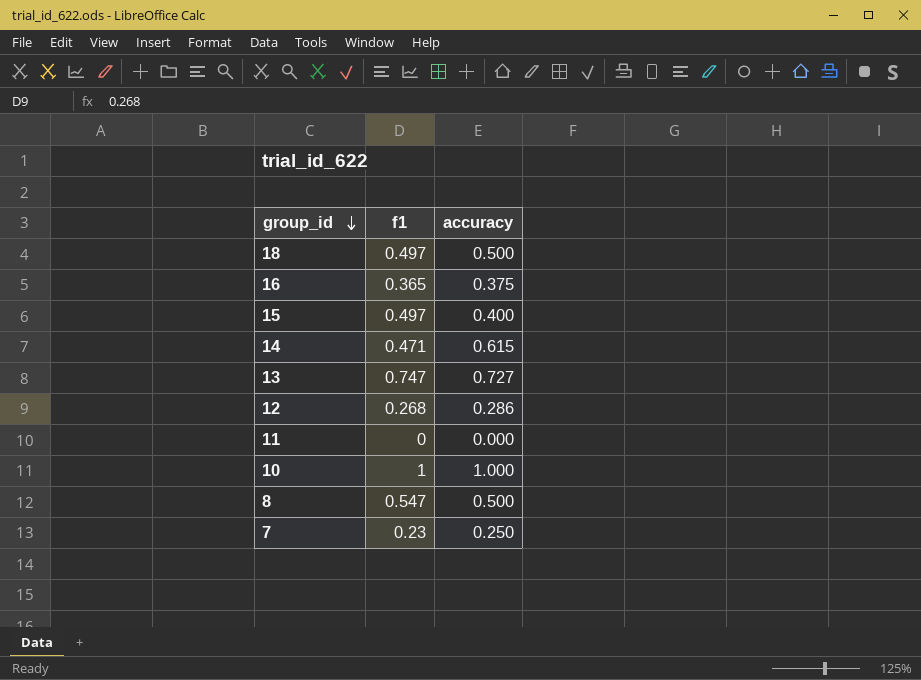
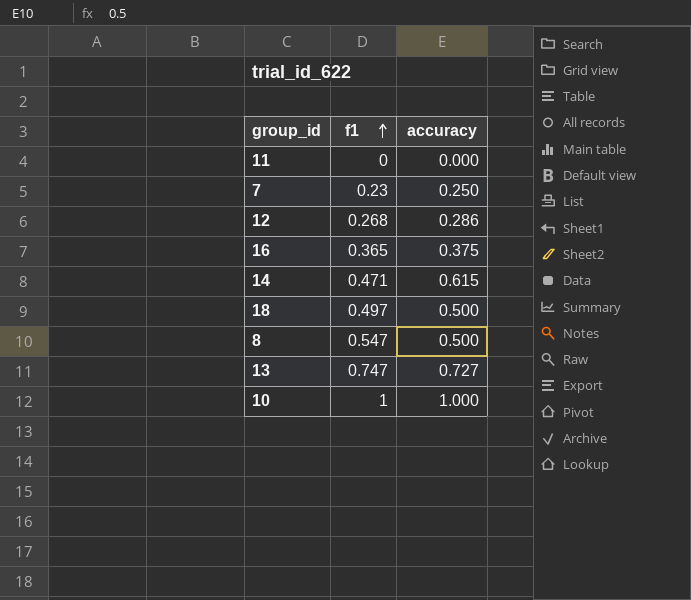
row order: group_id descending -> f1 ascending
row 15: 0.497 | 0.400 -> none

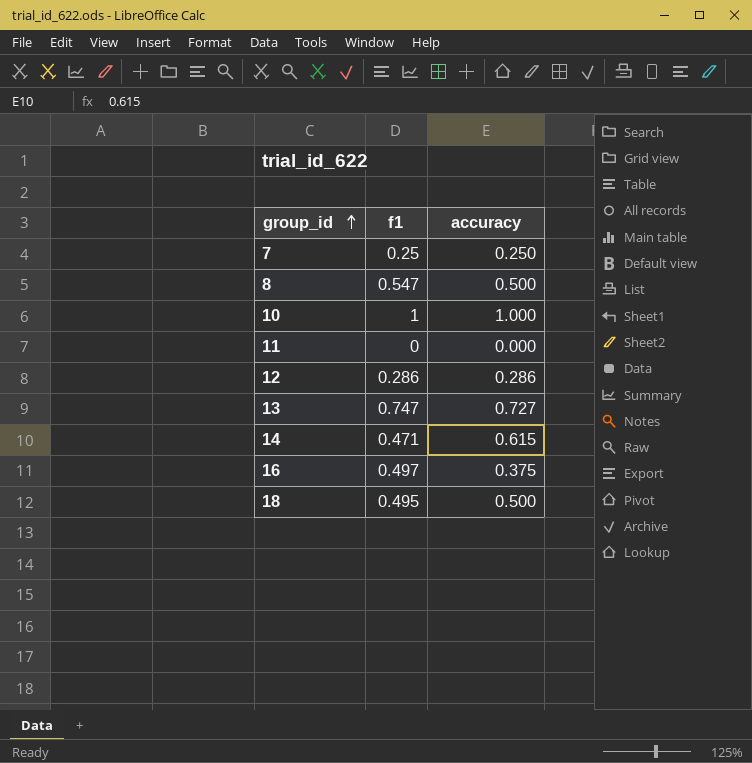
row order: f1 ascending -> group_id ascending
7 | f1: 0.23 -> 0.25
12 | f1: 0.268 -> 0.286
16 | f1: 0.365 -> 0.497
18 | f1: 0.497 -> 0.495

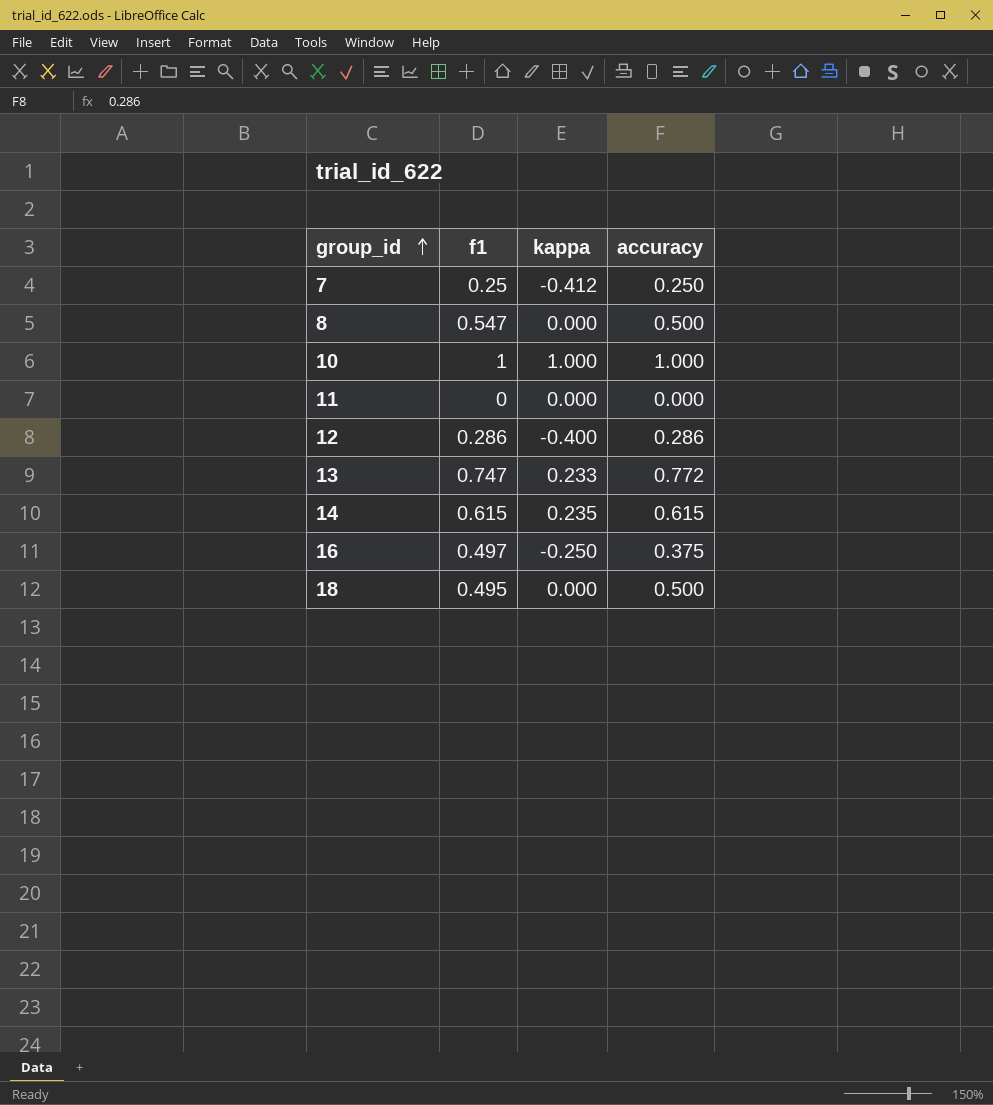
column kappa | position: none -> 3
13 | accuracy: 0.727 -> 0.772
14 | f1: 0.471 -> 0.615

